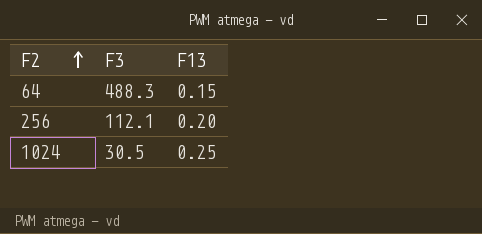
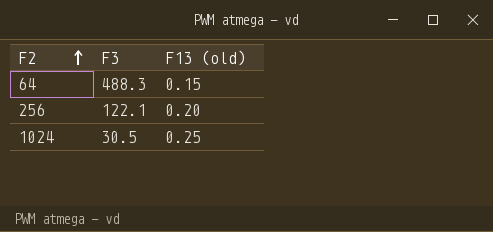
column name: F13 -> F13 (old)
256 | F3: 112.1 -> 122.1

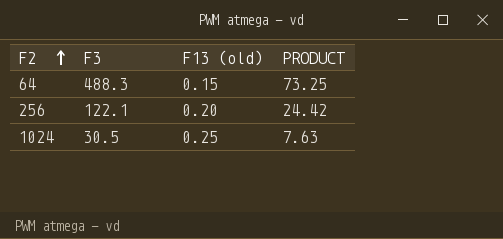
column PRODUCT | formula: none -> [F3] * [F13 (old)]

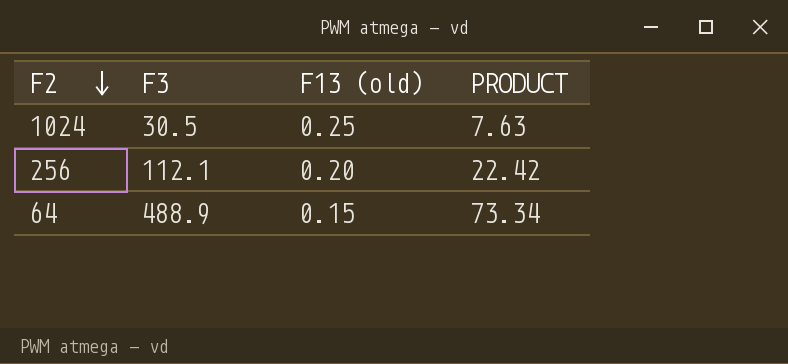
row order: F2 ascending -> F2 descending
256 | F3: 122.1 -> 112.1
256 | PRODUCT: 24.42 -> 22.42
64 | F3: 488.3 -> 488.9
64 | PRODUCT: 73.25 -> 73.34

